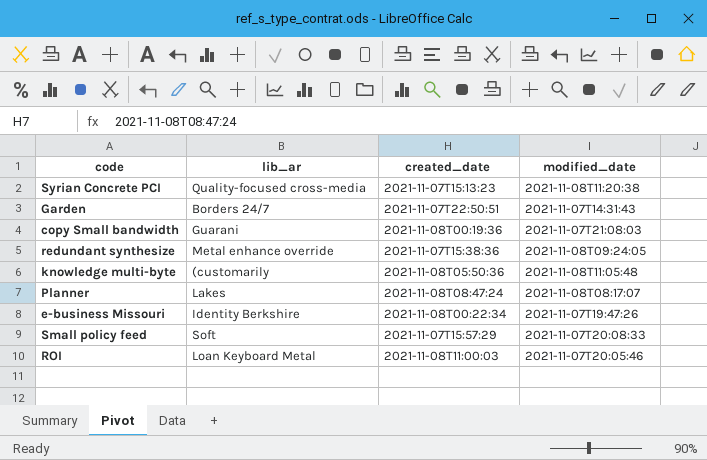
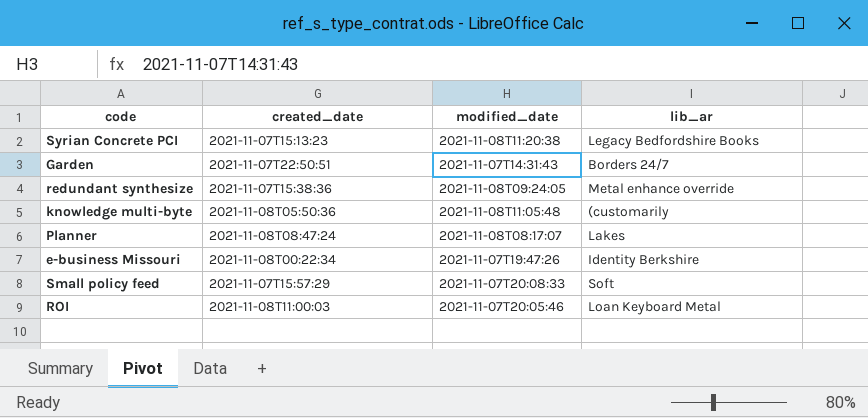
column lib_ar | position: 2 -> 4
row copy Small bandwidth: Guarani | 2021-11-08T00:19:36 | 2021-11-07T21:08:03 -> none
Syrian Concrete PCI | lib_ar: Quality-focused cross-media -> Legacy Bedfordshire Books

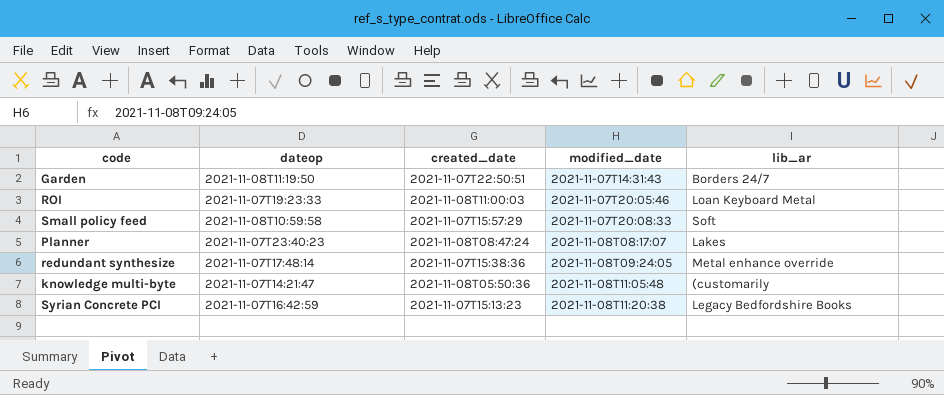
row order: none -> modified_date ascending
column dateop | position: none -> 2
row e-business Missouri: 2021-11-08T00:22:34 | 2021-11-07T19:47:26 | Identity Berkshire -> none

